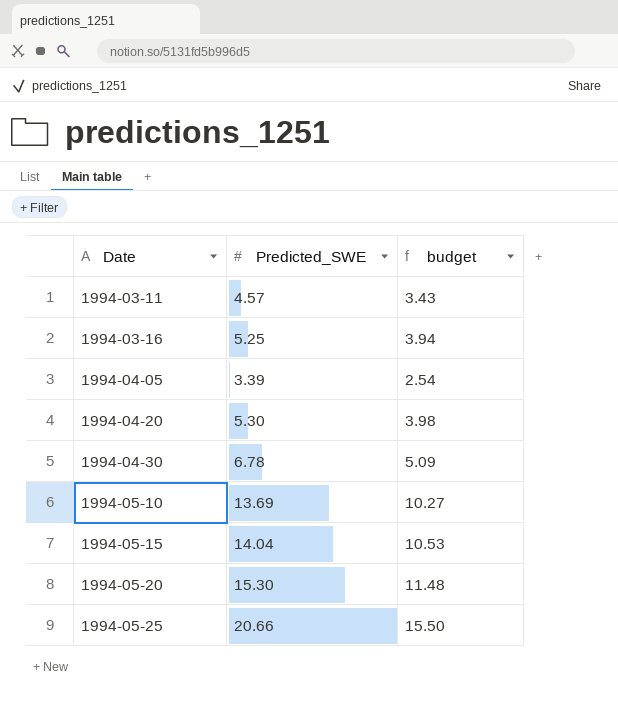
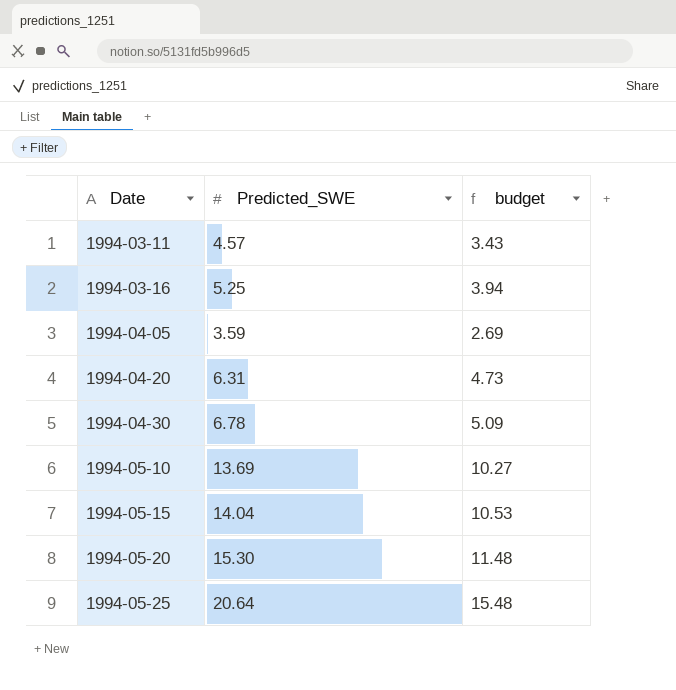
1994-04-05 | Predicted_SWE: 3.39 -> 3.59
1994-04-05 | budget: 2.54 -> 2.69
1994-04-20 | Predicted_SWE: 5.30 -> 6.31
1994-04-20 | budget: 3.98 -> 4.73
1994-05-25 | Predicted_SWE: 20.66 -> 20.64
1994-05-25 | budget: 15.50 -> 15.48

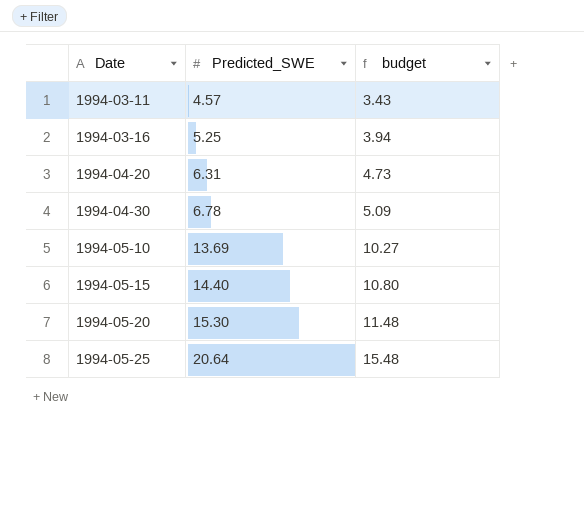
row 1994-04-05: 3.59 | 2.69 -> none
1994-05-15 | Predicted_SWE: 14.04 -> 14.40
1994-05-15 | budget: 10.53 -> 10.80

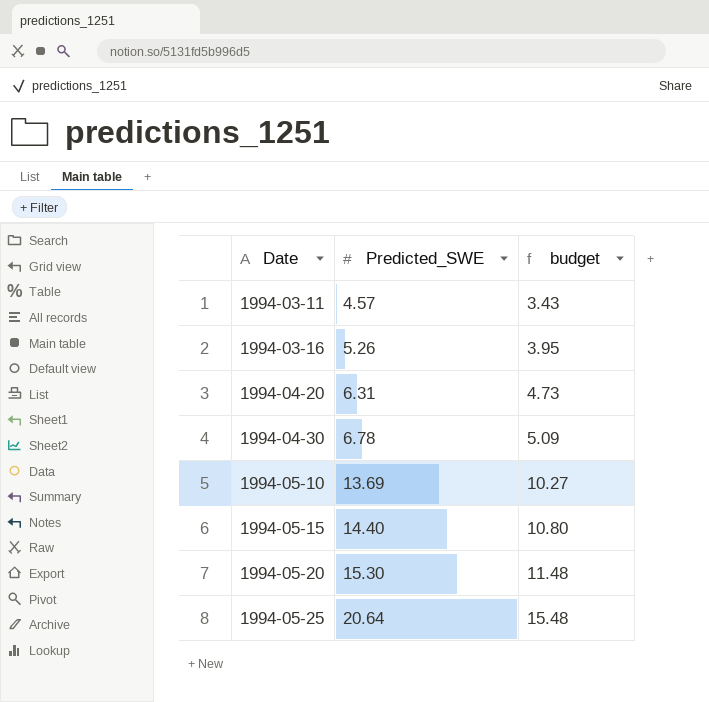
1994-03-16 | Predicted_SWE: 5.25 -> 5.26
1994-03-16 | budget: 3.94 -> 3.95

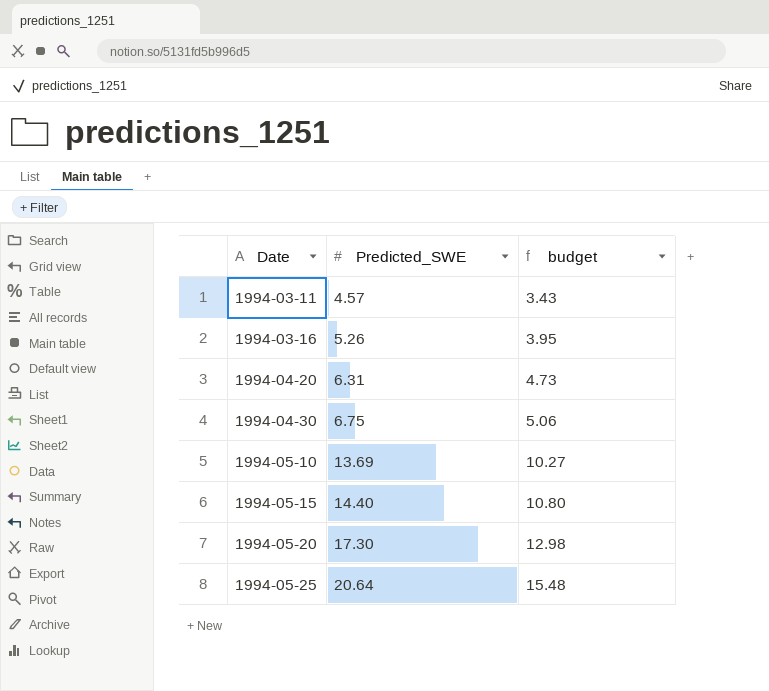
1994-04-30 | Predicted_SWE: 6.78 -> 6.75
1994-04-30 | budget: 5.09 -> 5.06
1994-05-20 | Predicted_SWE: 15.30 -> 17.30
1994-05-20 | budget: 11.48 -> 12.98

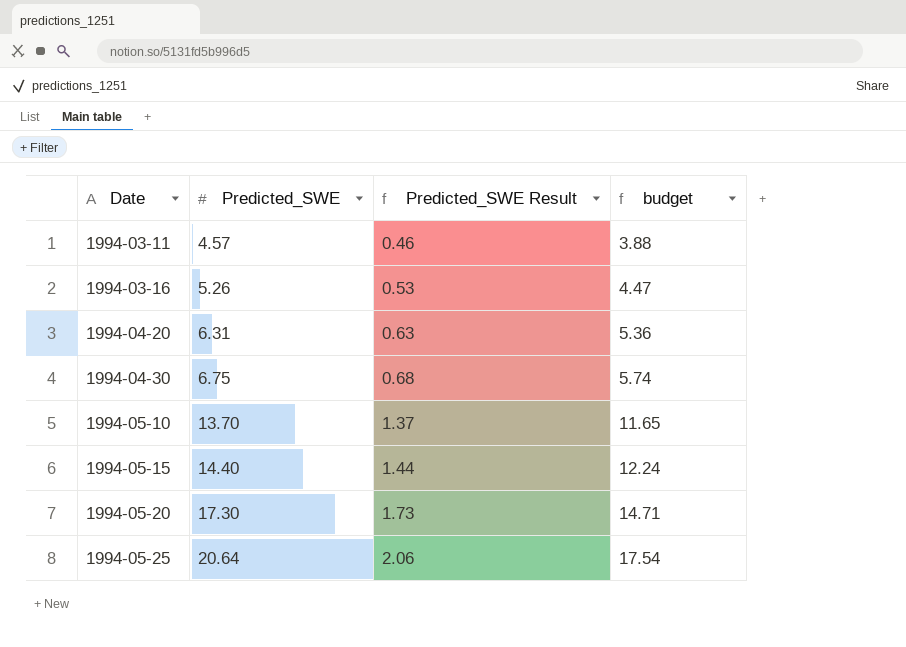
column Predicted_SWE Result | formula: none -> [Predicted_SWE] * 0.1
column budget | formula: [Predicted_SWE] * 0.75 -> [Predicted_SWE] * 0.85
1994-05-10 | Predicted_SWE: 13.69 -> 13.70

